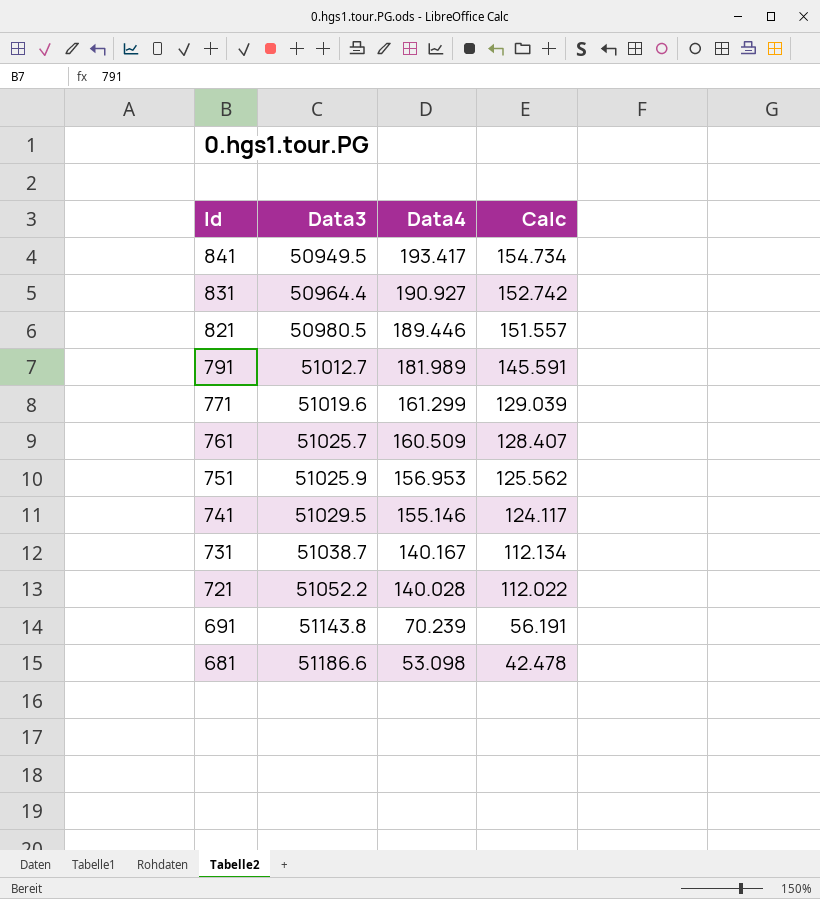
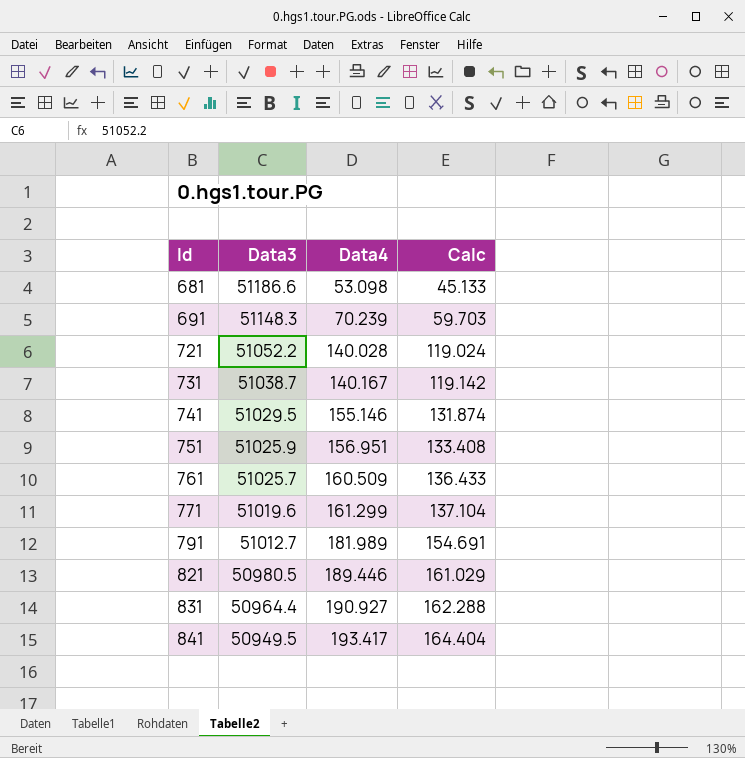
row order: Id descending -> Id ascending
column Calc | formula: [Data4] * 0.8 -> [Data4] * 0.85
691 | Data3: 51143.8 -> 51148.3
751 | Data4: 156.953 -> 156.951

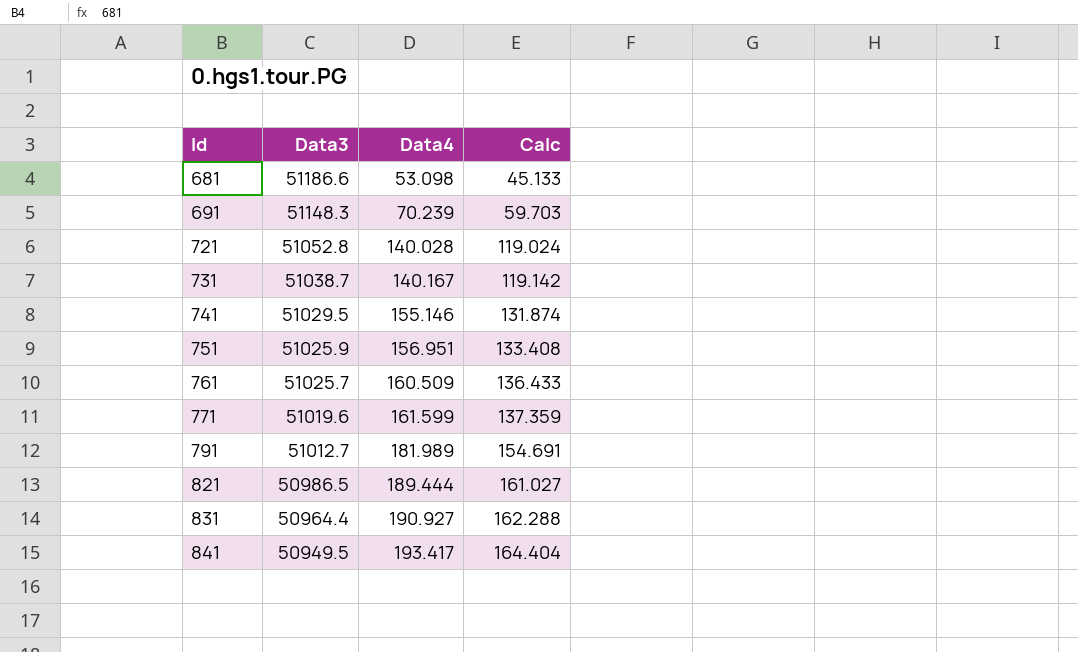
721 | Data3: 51052.2 -> 51052.8
771 | Data4: 161.299 -> 161.599
771 | Calc: 137.104 -> 137.359
821 | Data3: 50980.5 -> 50986.5
821 | Data4: 189.446 -> 189.444
821 | Calc: 161.029 -> 161.027

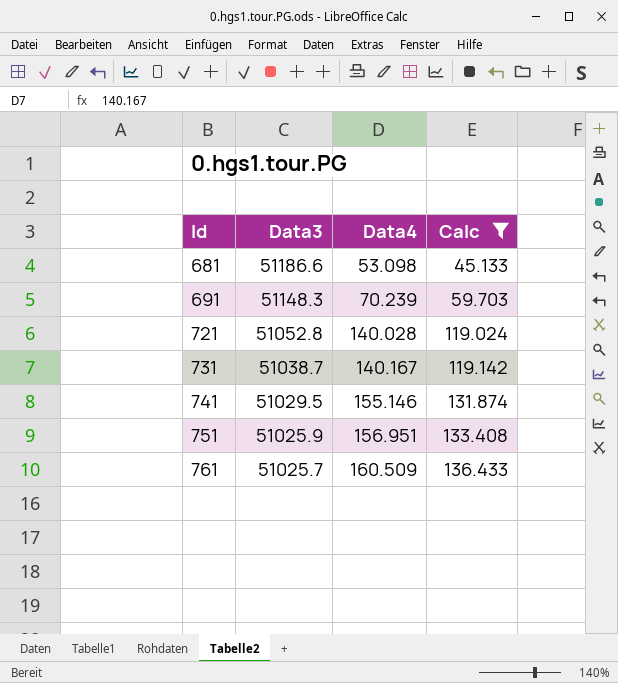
filter: none -> Calc <= 136.433

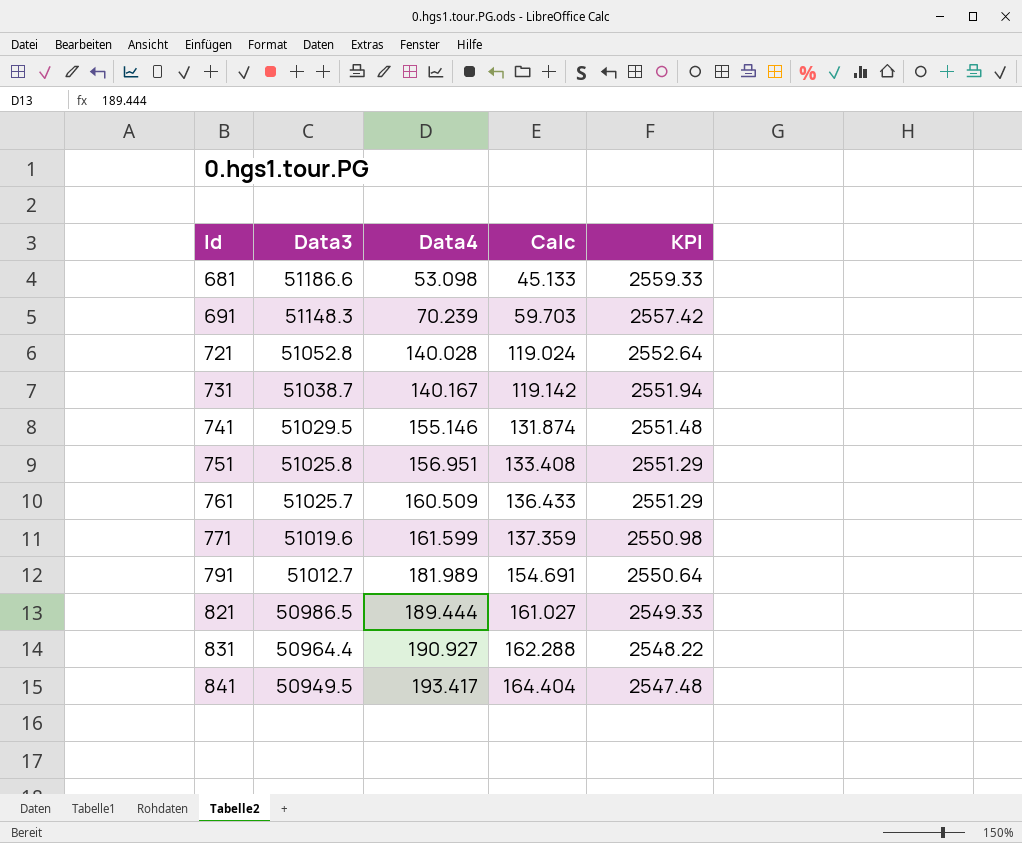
filter: Calc <= 136.433 -> none
column KPI | formula: none -> [Data3] * 0.05
751 | Data3: 51025.9 -> 51025.8

